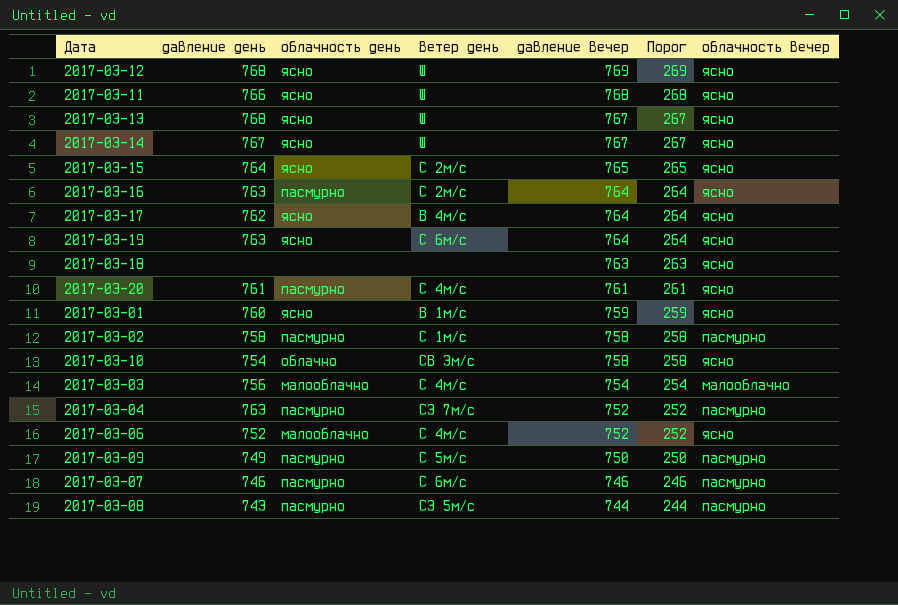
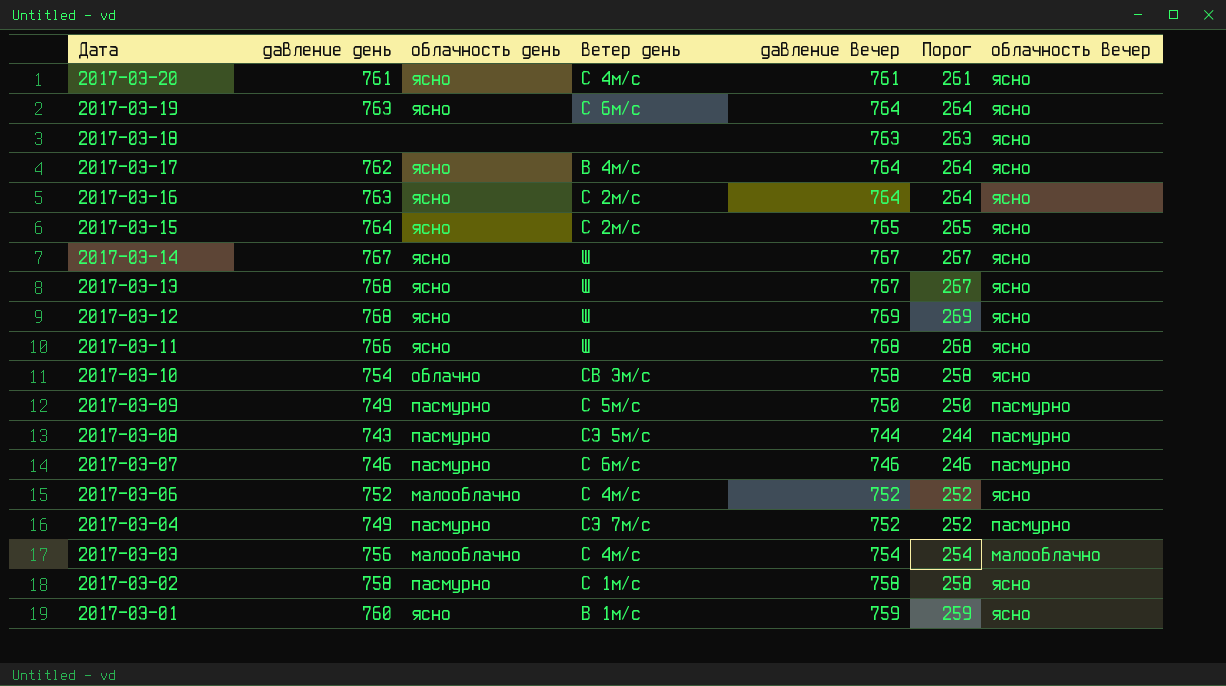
row order: давление вечер descending -> Дата descending
2017-03-20 | облачность день: пасмурно -> ясно
2017-03-16 | облачность день: пасмурно -> ясно
2017-03-04 | давление день: 763 -> 749
2017-03-02 | облачность вечер: пасмурно -> ясно

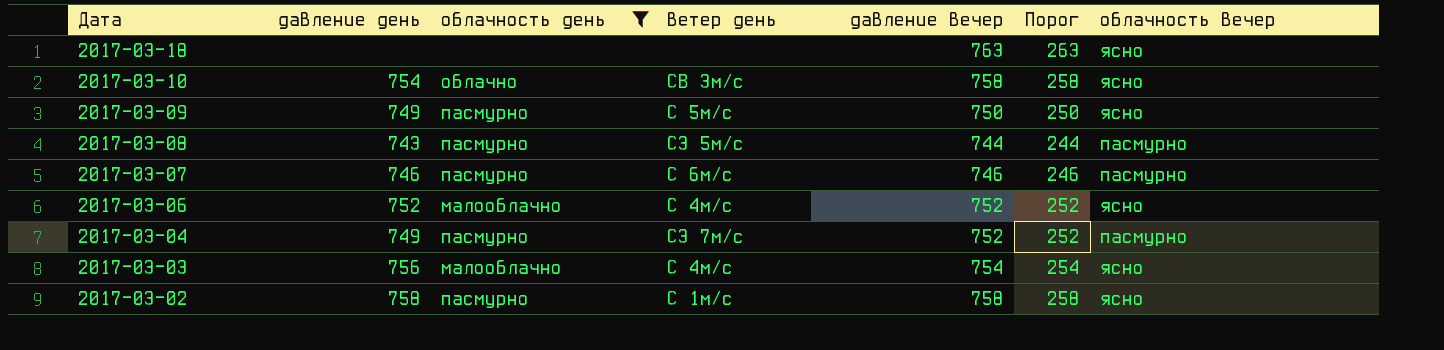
filter: none -> облачность день != ясно
2017-03-09 | облачность вечер: пасмурно -> ясно
2017-03-03 | облачность вечер: малооблачно -> ясно

